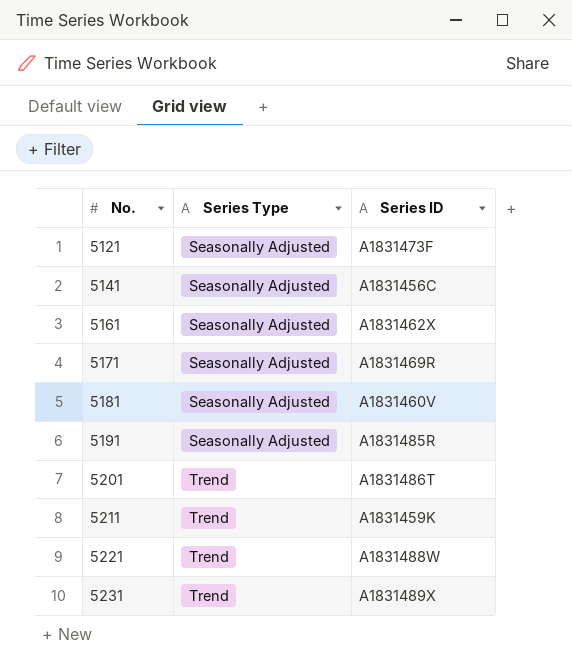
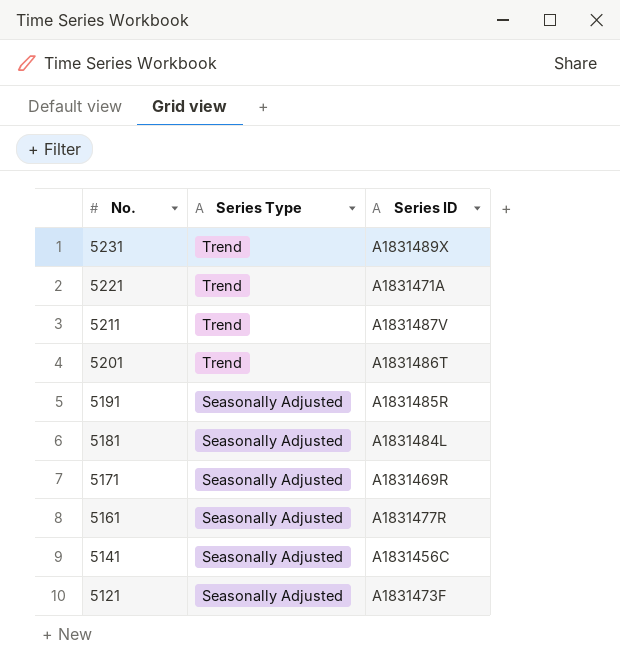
row order: No. ascending -> No. descending
5221 | Series ID: A1831488W -> A1831471A
5211 | Series ID: A1831459K -> A1831487V
5181 | Series ID: A1831460V -> A1831484L
5161 | Series ID: A1831462X -> A1831477R

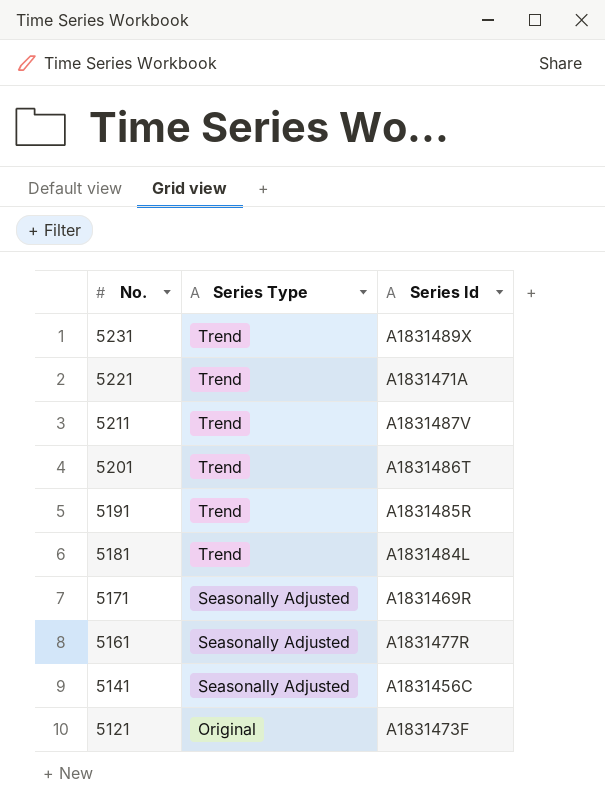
column name: Series ID -> Series Id
5191 | Series Type: Seasonally Adjusted -> Trend
5181 | Series Type: Seasonally Adjusted -> Trend
5121 | Series Type: Seasonally Adjusted -> Original

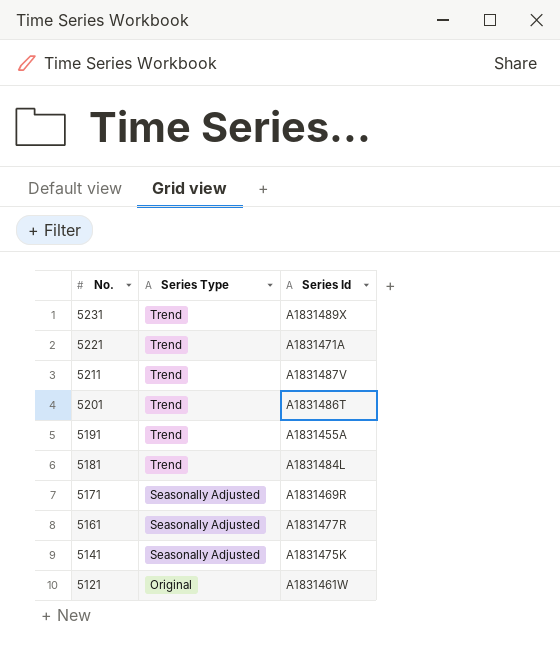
5191 | Series Id: A1831485R -> A1831455A
5141 | Series Id: A1831456C -> A1831475K
5121 | Series Id: A1831473F -> A1831461W

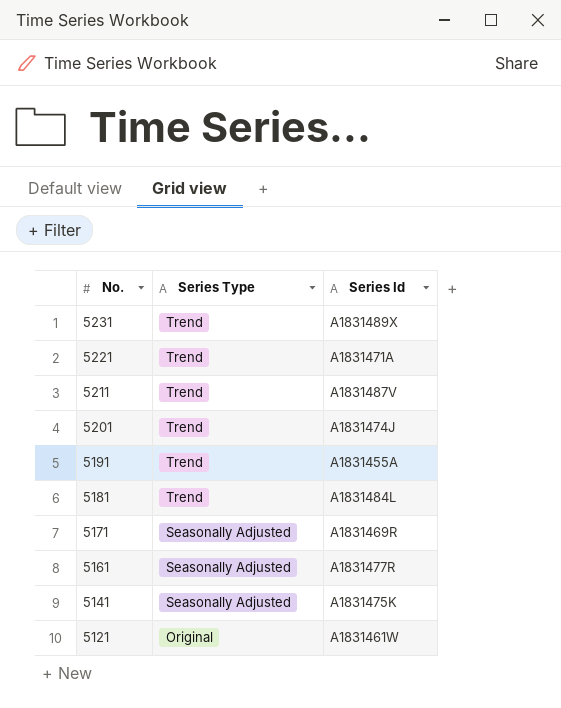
5201 | Series Id: A1831486T -> A1831474J

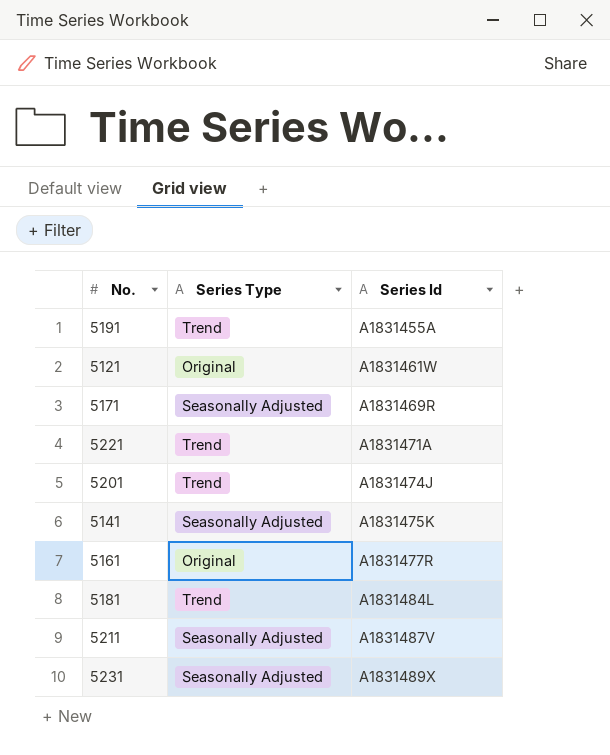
row order: No. descending -> Series Id ascending
5161 | Series Type: Seasonally Adjusted -> Original
5211 | Series Type: Trend -> Seasonally Adjusted
5231 | Series Type: Trend -> Seasonally Adjusted

